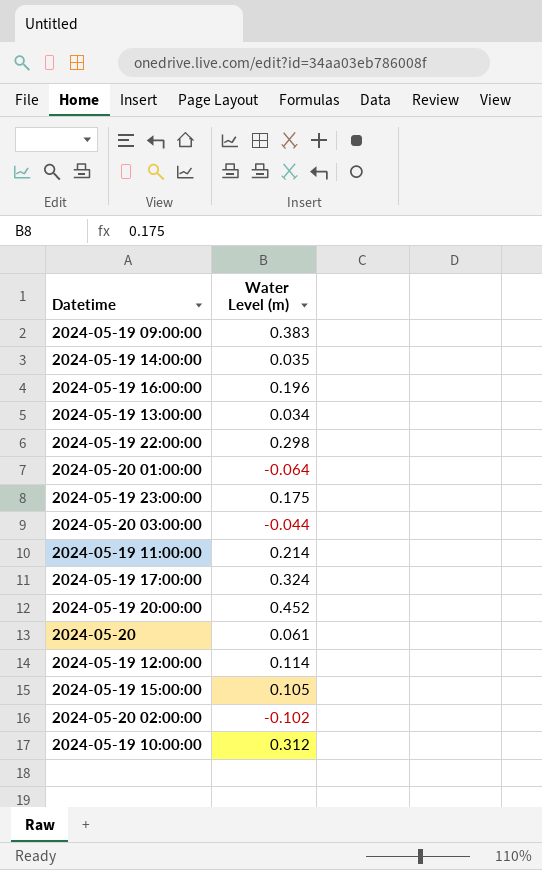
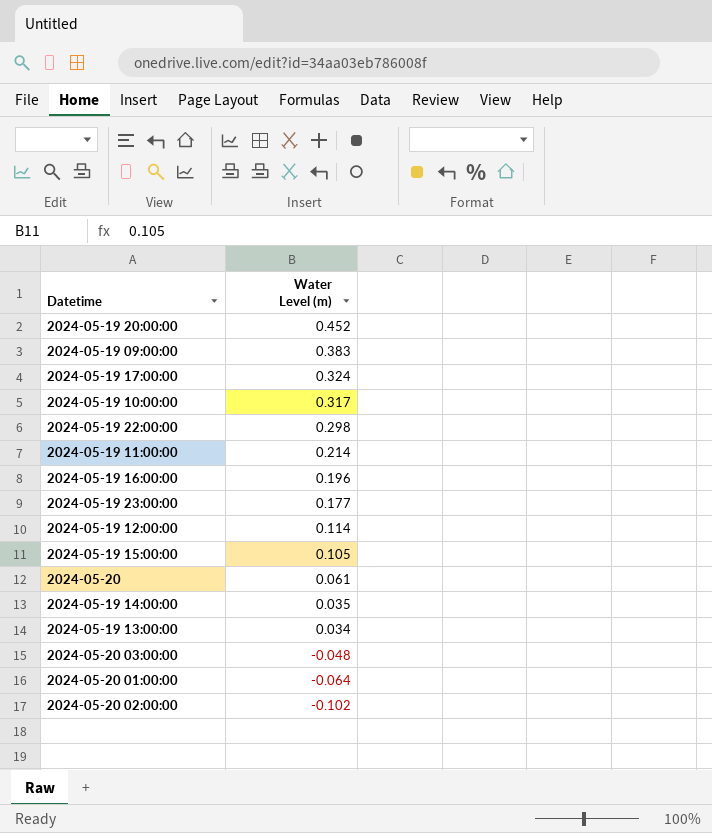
row order: none -> Water Level (m) descending
2024-05-19 10:00:00 | Water Level (m): 0.312 -> 0.317
2024-05-19 23:00:00 | Water Level (m): 0.175 -> 0.177
2024-05-20 03:00:00 | Water Level (m): -0.044 -> -0.048

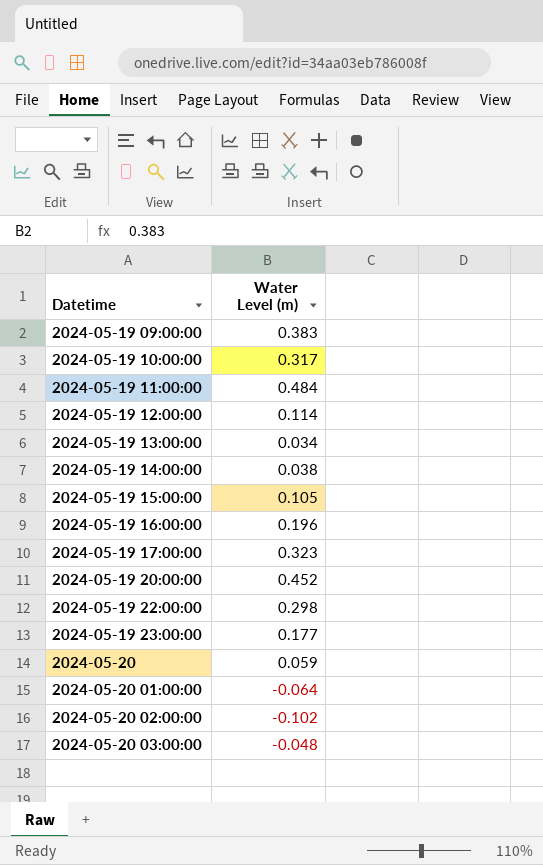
row order: Water Level (m) descending -> Datetime ascending
2024-05-19 11:00:00 | Water Level (m): 0.214 -> 0.484
2024-05-19 14:00:00 | Water Level (m): 0.035 -> 0.038
2024-05-19 17:00:00 | Water Level (m): 0.324 -> 0.323
2024-05-20 | Water Level (m): 0.061 -> 0.059

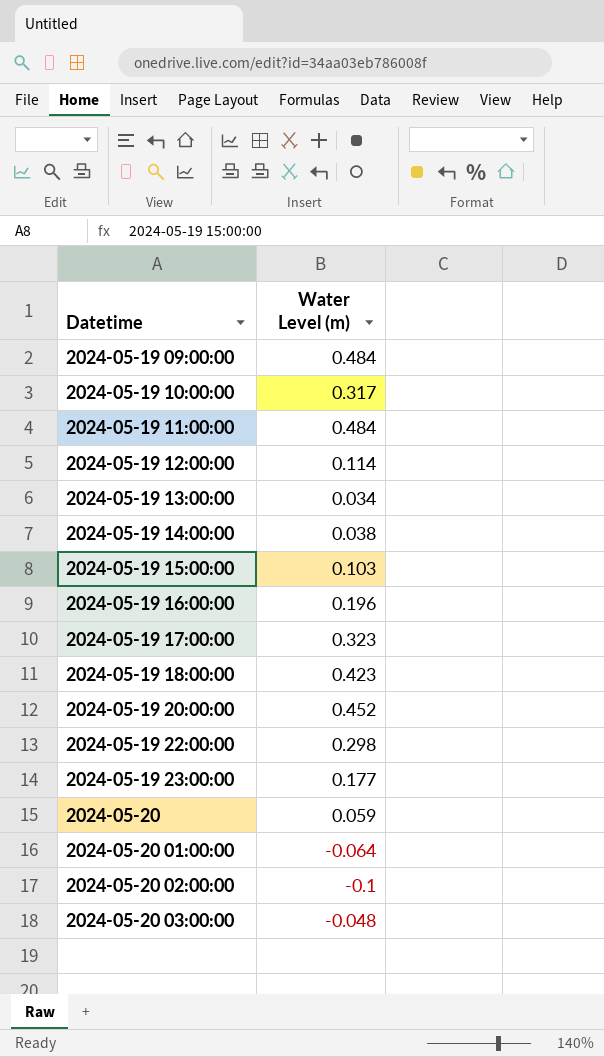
2024-05-19 09:00:00 | Water Level (m): 0.383 -> 0.484
2024-05-19 15:00:00 | Water Level (m): 0.105 -> 0.103
row 2024-05-19 18:00:00: none -> 0.423
2024-05-20 02:00:00 | Water Level (m): -0.102 -> -0.1

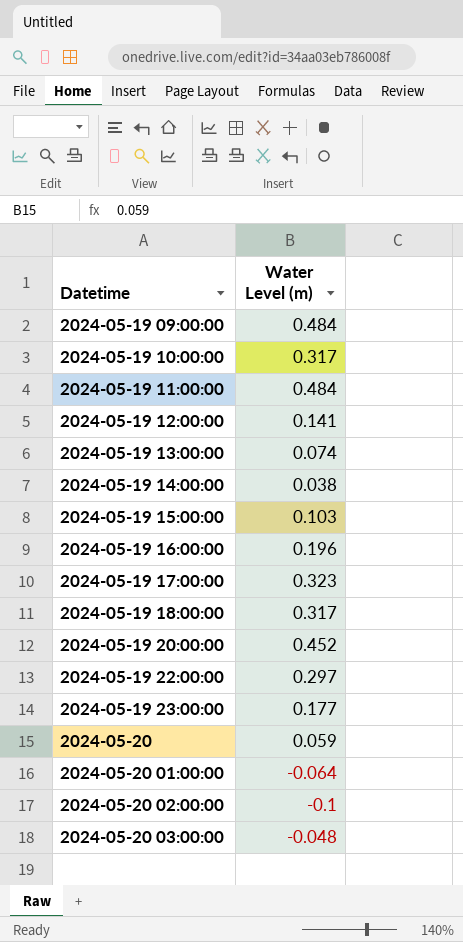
2024-05-19 12:00:00 | Water Level (m): 0.114 -> 0.141
2024-05-19 13:00:00 | Water Level (m): 0.034 -> 0.074
2024-05-19 18:00:00 | Water Level (m): 0.423 -> 0.317
2024-05-19 22:00:00 | Water Level (m): 0.298 -> 0.297

